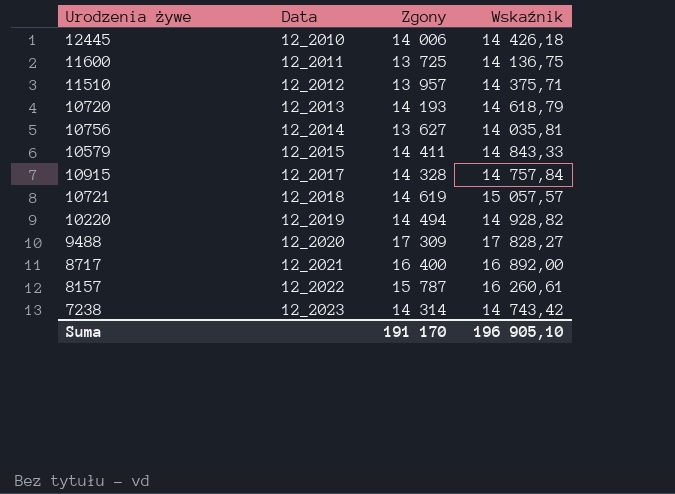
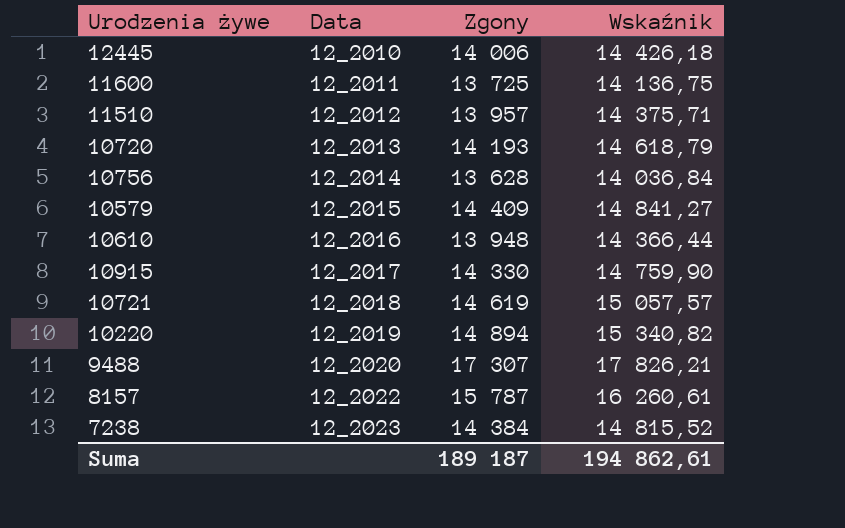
row 8717: 12_2021 | 16 400 | 16 892,00 -> none
10756 | Zgony: 13 627 -> 13 628
10756 | Wskaźnik: 14 035,81 -> 14 036,84
10579 | Zgony: 14 411 -> 14 409
10579 | Wskaźnik: 14 843,33 -> 14 841,27
row 10610: none -> 12_2016 | 13 948 | 14 366,44
10915 | Zgony: 14 328 -> 14 330
10915 | Wskaźnik: 14 757,84 -> 14 759,90
10220 | Zgony: 14 494 -> 14 894
10220 | Wskaźnik: 14 928,82 -> 15 340,82
9488 | Zgony: 17 309 -> 17 307
9488 | Wskaźnik: 17 828,27 -> 17 826,21
7238 | Zgony: 14 314 -> 14 384
7238 | Wskaźnik: 14 743,42 -> 14 815,52
Suma | Zgony: 191 170 -> 189 187
Suma | Wskaźnik: 196 905,10 -> 194 862,61

